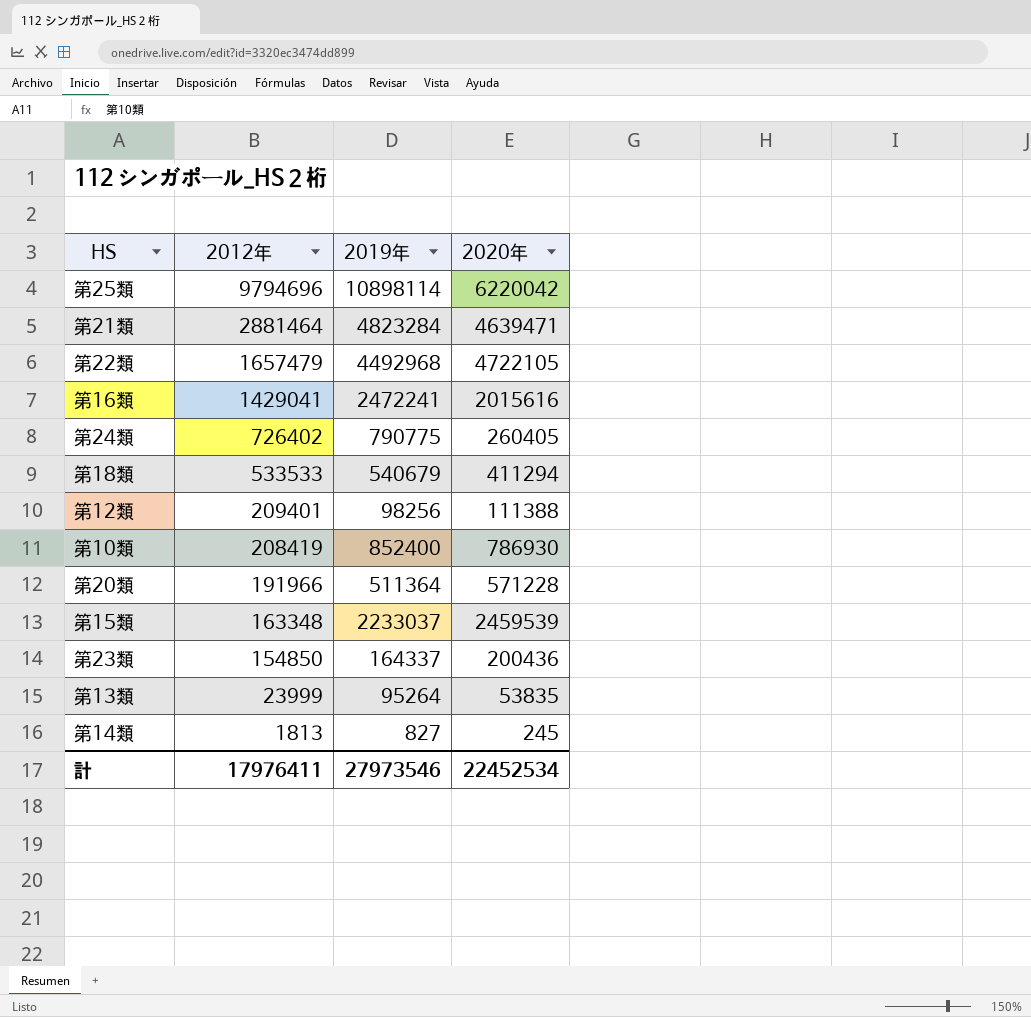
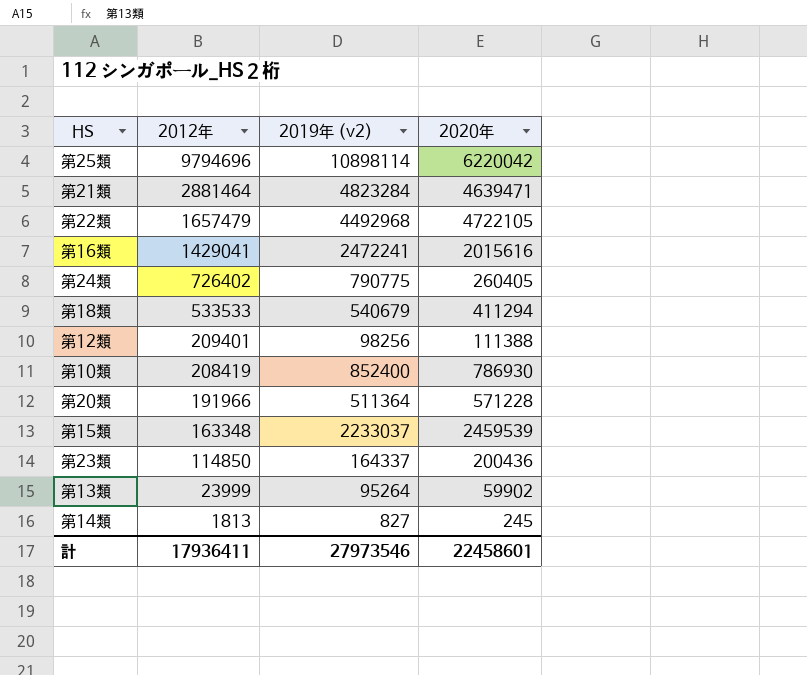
column name: 2019年 -> 2019年 (v2)
第23類 | 2012年: 154850 -> 114850
第13類 | 2020年: 53835 -> 59902
計 | 2012年: 17976411 -> 17936411
計 | 2020年: 22452534 -> 22458601

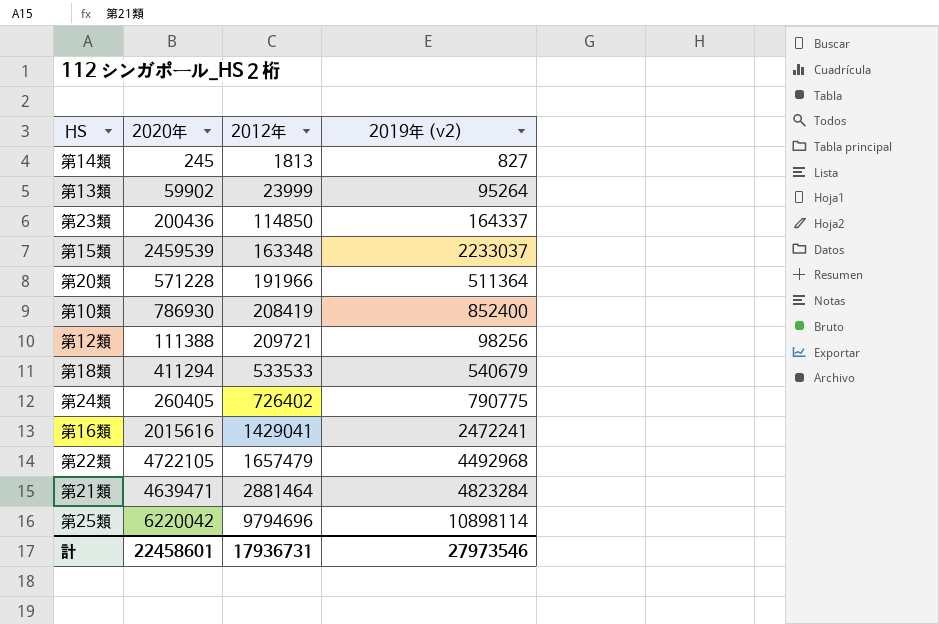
row order: 2012年 descending -> 2012年 ascending
column 2020年 | position: 4 -> 2
第12類 | 2012年: 209401 -> 209721
計 | 2012年: 17936411 -> 17936731

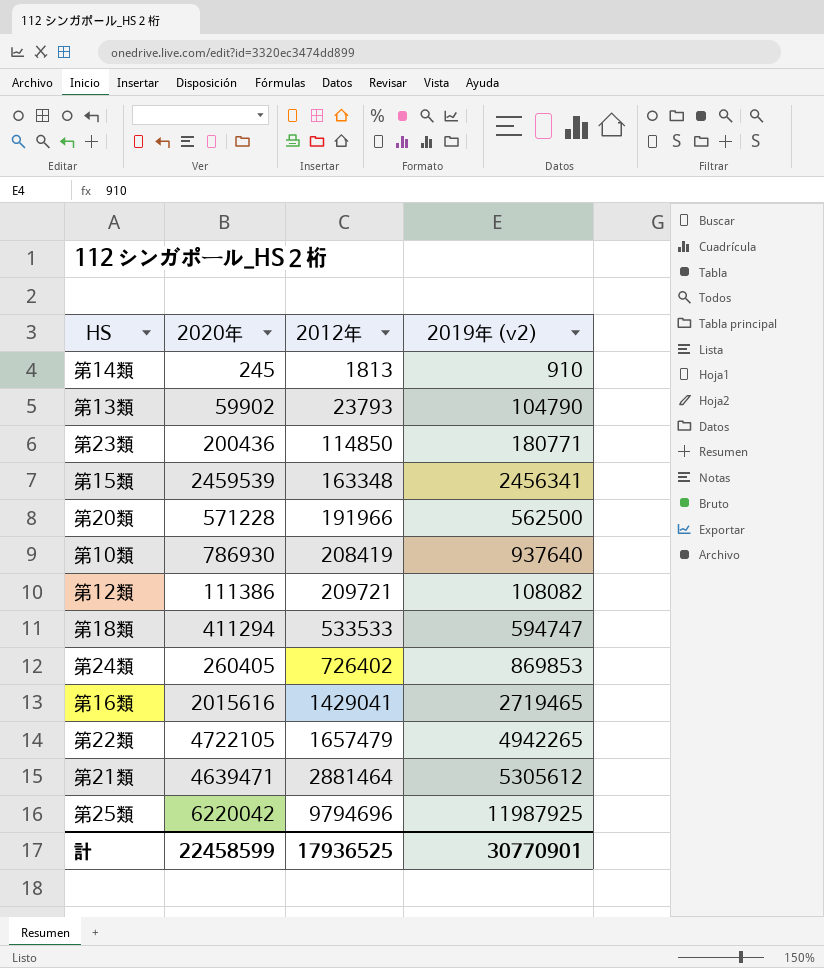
第14類 | 2019年 (v2): 827 -> 910
第13類 | 2012年: 23999 -> 23793
第13類 | 2019年 (v2): 95264 -> 104790
第23類 | 2019年 (v2): 164337 -> 180771
第15類 | 2019年 (v2): 2233037 -> 2456341
第20類 | 2019年 (v2): 511364 -> 562500
第10類 | 2019年 (v2): 852400 -> 937640
第12類 | 2020年: 111388 -> 111386
第12類 | 2019年 (v2): 98256 -> 108082
第18類 | 2019年 (v2): 540679 -> 594747
第24類 | 2019年 (v2): 790775 -> 869853
第16類 | 2019年 (v2): 2472241 -> 2719465
第22類 | 2019年 (v2): 4492968 -> 4942265
第21類 | 2019年 (v2): 4823284 -> 5305612
第25類 | 2019年 (v2): 10898114 -> 11987925
計 | 2020年: 22458601 -> 22458599
計 | 2012年: 17936731 -> 17936525
計 | 2019年 (v2): 27973546 -> 30770901

